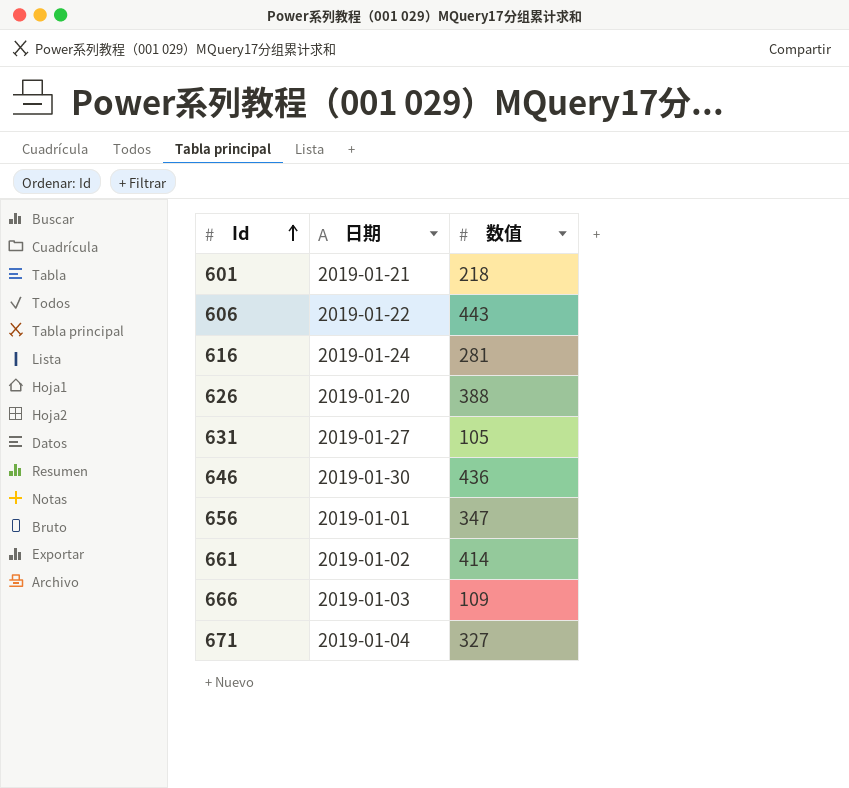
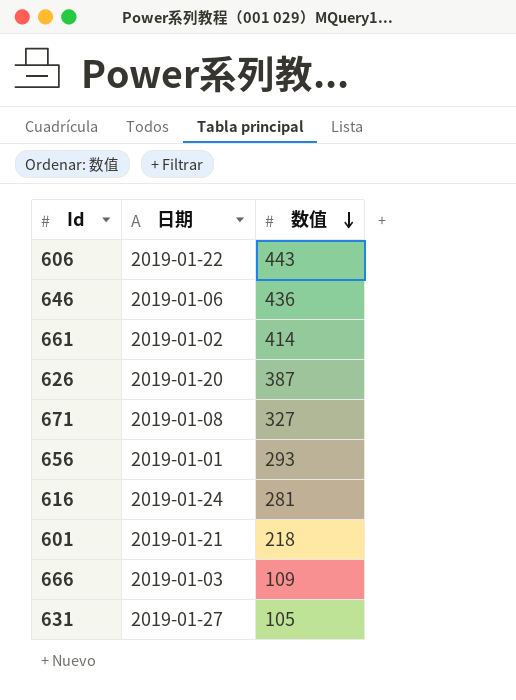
row order: Id ascending -> 数值 descending
646 | 日期: 2019-01-30 -> 2019-01-06
626 | 数值: 388 -> 387
671 | 日期: 2019-01-04 -> 2019-01-08
656 | 数值: 347 -> 293

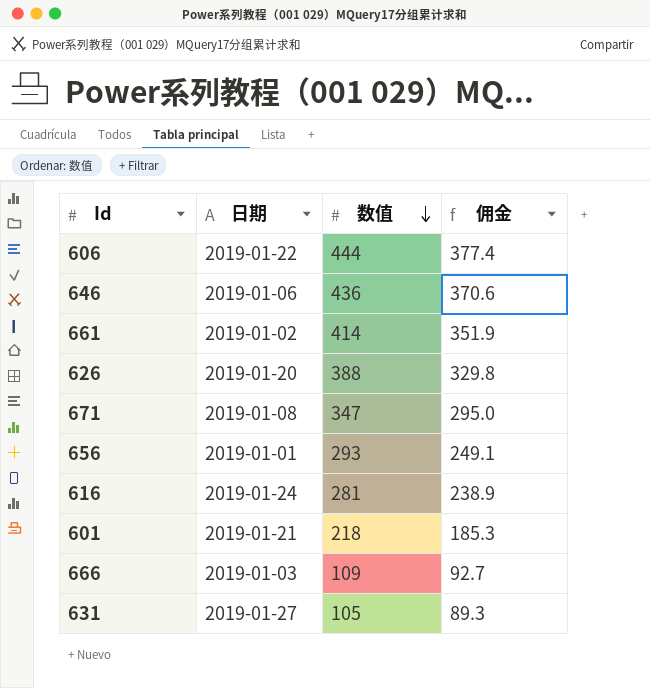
column 佣金 | formula: none -> [数值] * 0.85
606 | 数值: 443 -> 444
626 | 数值: 387 -> 388
671 | 数值: 327 -> 347

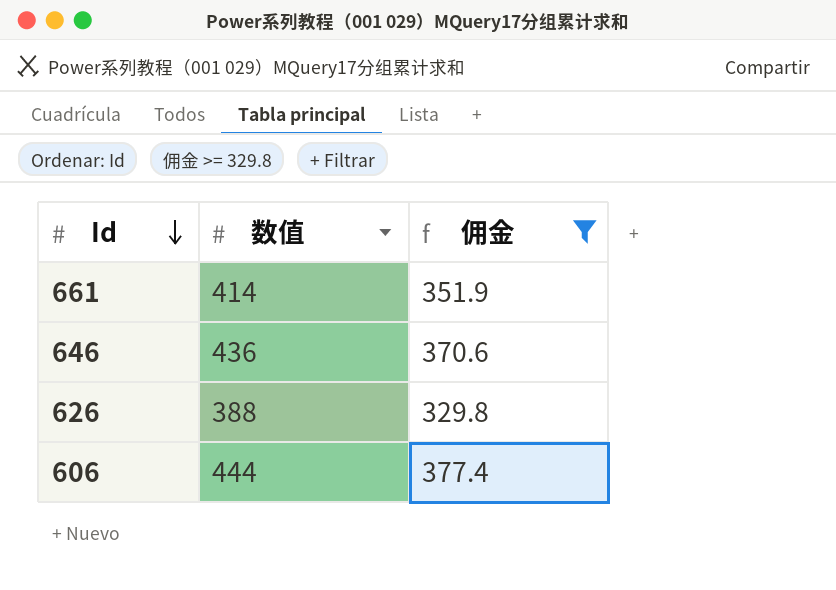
filter: none -> 佣金 >= 329.8
row order: 数值 descending -> Id descending
column 日期 | position: 2 -> none

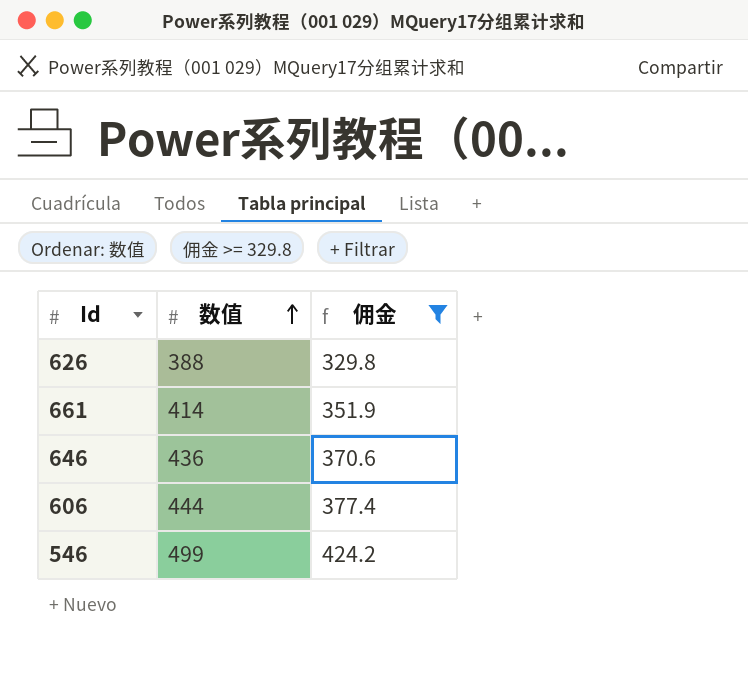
row order: Id descending -> 数值 ascending
row 546: none -> 499 | 424.2

